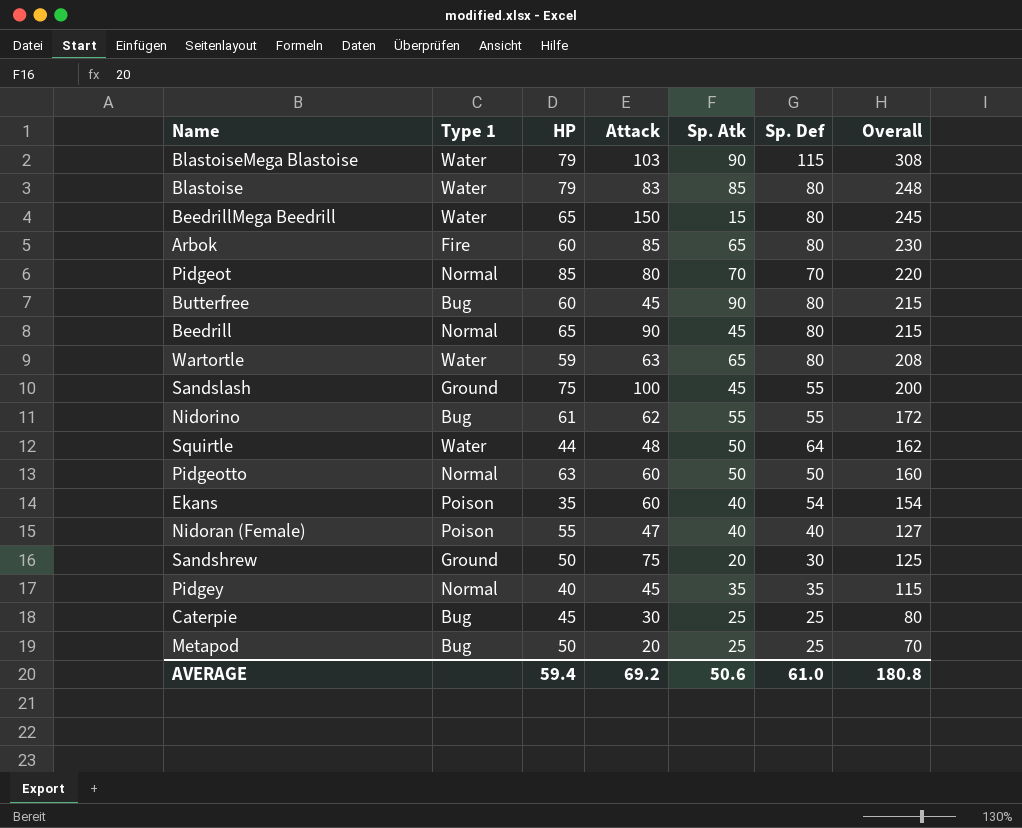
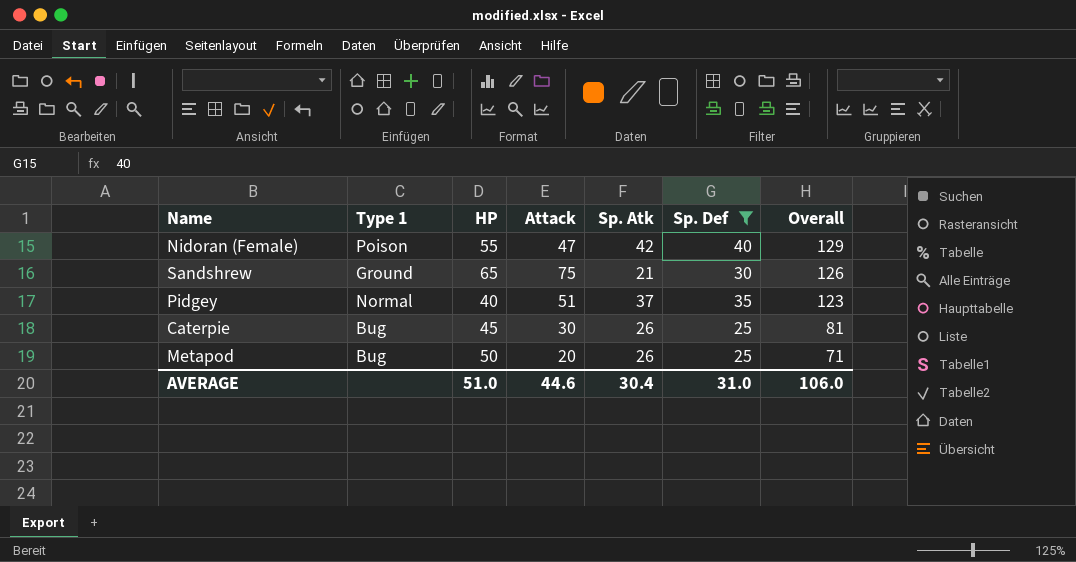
filter: none -> Sp. Def <= 40
Nidoran (Female) | Sp. Atk: 40 -> 42
Nidoran (Female) | Overall: 127 -> 129
Sandshrew | HP: 50 -> 65
Sandshrew | Sp. Atk: 20 -> 21
Sandshrew | Overall: 125 -> 126
Pidgey | Attack: 45 -> 51
Pidgey | Sp. Atk: 35 -> 37
Pidgey | Overall: 115 -> 123
Caterpie | Sp. Atk: 25 -> 26
Caterpie | Overall: 80 -> 81
Metapod | Sp. Atk: 25 -> 26
Metapod | Overall: 70 -> 71
AVERAGE | HP: 59.4 -> 51.0
AVERAGE | Attack: 69.2 -> 44.6
AVERAGE | Sp. Atk: 50.6 -> 30.4
AVERAGE | Sp. Def: 61.0 -> 31.0
AVERAGE | Overall: 180.8 -> 106.0

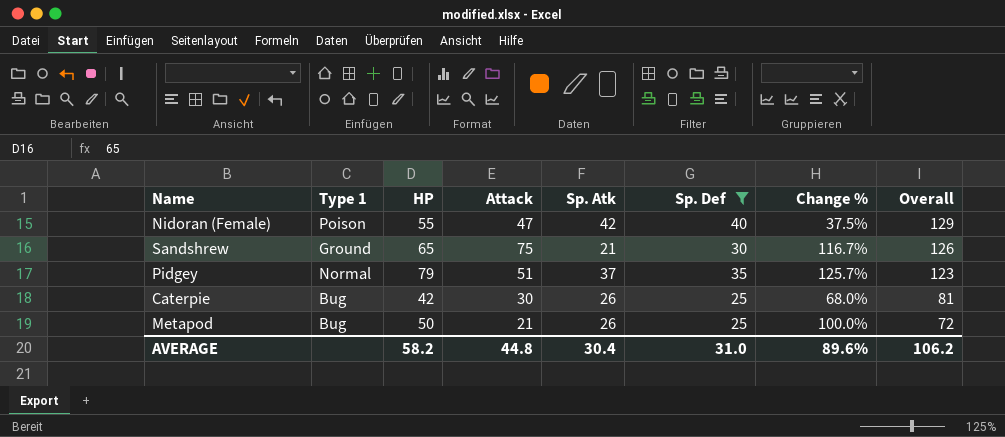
column Change % | formula: none -> ([HP] - [Sp. Def]) / [Sp. Def]
Pidgey | HP: 40 -> 79
Caterpie | HP: 45 -> 42
Metapod | Attack: 20 -> 21
Metapod | Overall: 71 -> 72
AVERAGE | HP: 51.0 -> 58.2
AVERAGE | Attack: 44.6 -> 44.8
AVERAGE | Overall: 106.0 -> 106.2

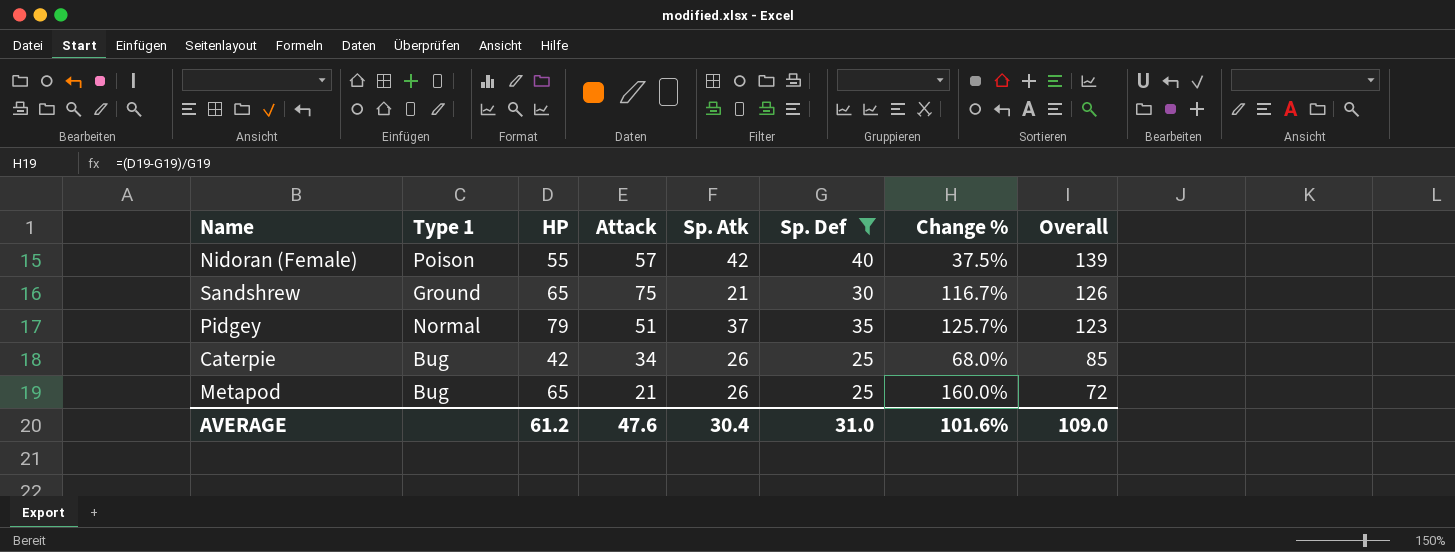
Nidoran (Female) | Attack: 47 -> 57
Nidoran (Female) | Overall: 129 -> 139
Caterpie | Attack: 30 -> 34
Caterpie | Overall: 81 -> 85
Metapod | HP: 50 -> 65
Metapod | Change %: 100.0% -> 160.0%
AVERAGE | HP: 58.2 -> 61.2
AVERAGE | Attack: 44.8 -> 47.6
AVERAGE | Change %: 89.6% -> 101.6%
AVERAGE | Overall: 106.2 -> 109.0

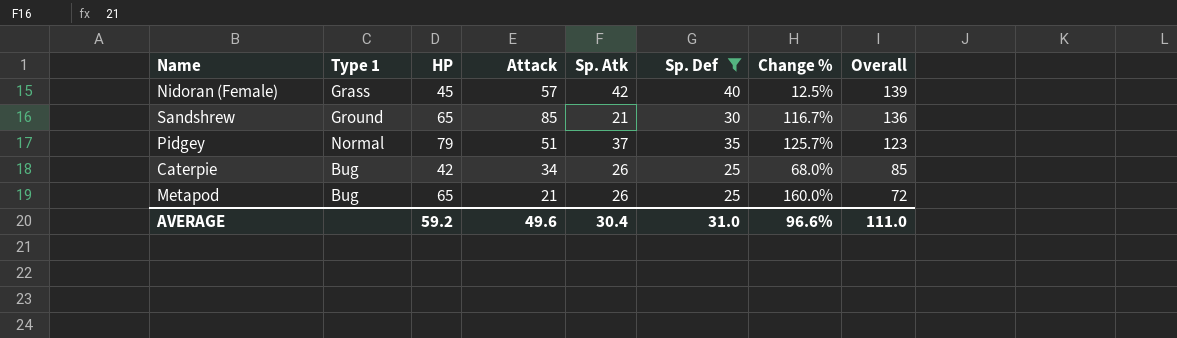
Nidoran (Female) | Type 1: Poison -> Grass
Nidoran (Female) | HP: 55 -> 45
Nidoran (Female) | Change %: 37.5% -> 12.5%
Sandshrew | Attack: 75 -> 85
Sandshrew | Overall: 126 -> 136
AVERAGE | HP: 61.2 -> 59.2
AVERAGE | Attack: 47.6 -> 49.6
AVERAGE | Change %: 101.6% -> 96.6%
AVERAGE | Overall: 109.0 -> 111.0

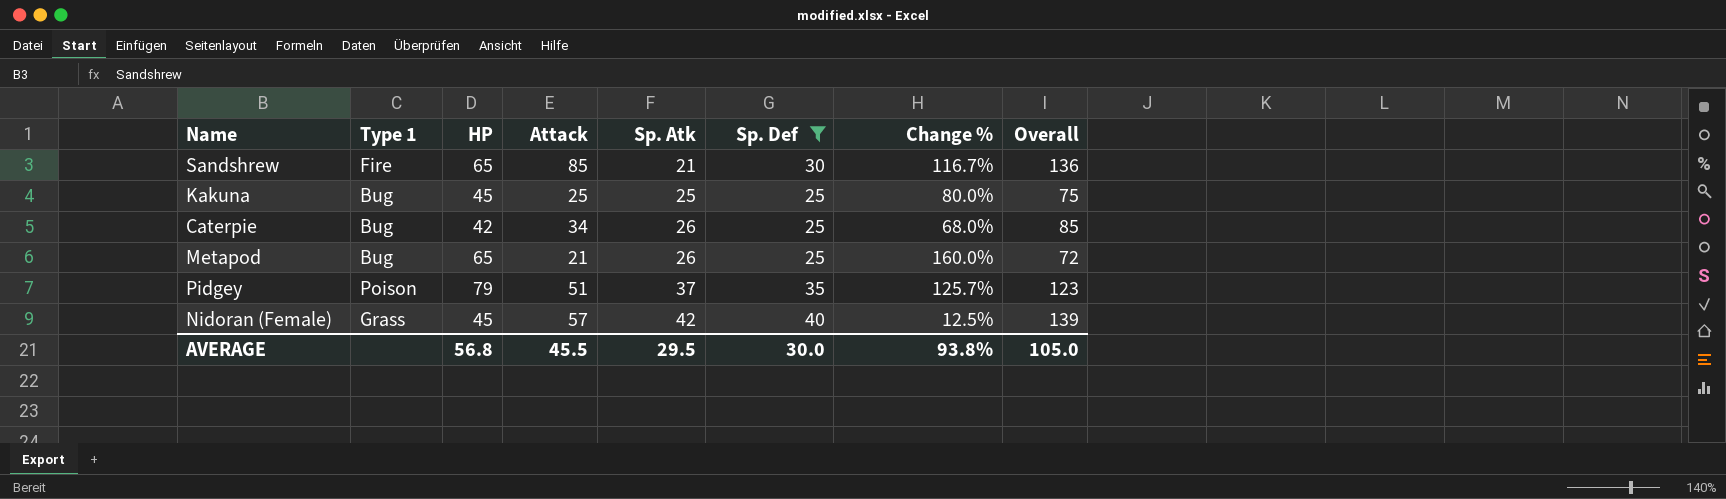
row order: Overall descending -> Sp. Atk ascending
Sandshrew | Type 1: Ground -> Fire
row Kakuna: none -> Bug | 45 | 25 | 25 | 25 | 80.0% | 75
Pidgey | Type 1: Normal -> Poison
AVERAGE | HP: 59.2 -> 56.8
AVERAGE | Attack: 49.6 -> 45.5
AVERAGE | Sp. Atk: 30.4 -> 29.5
AVERAGE | Sp. Def: 31.0 -> 30.0
AVERAGE | Change %: 96.6% -> 93.8%
AVERAGE | Overall: 111.0 -> 105.0

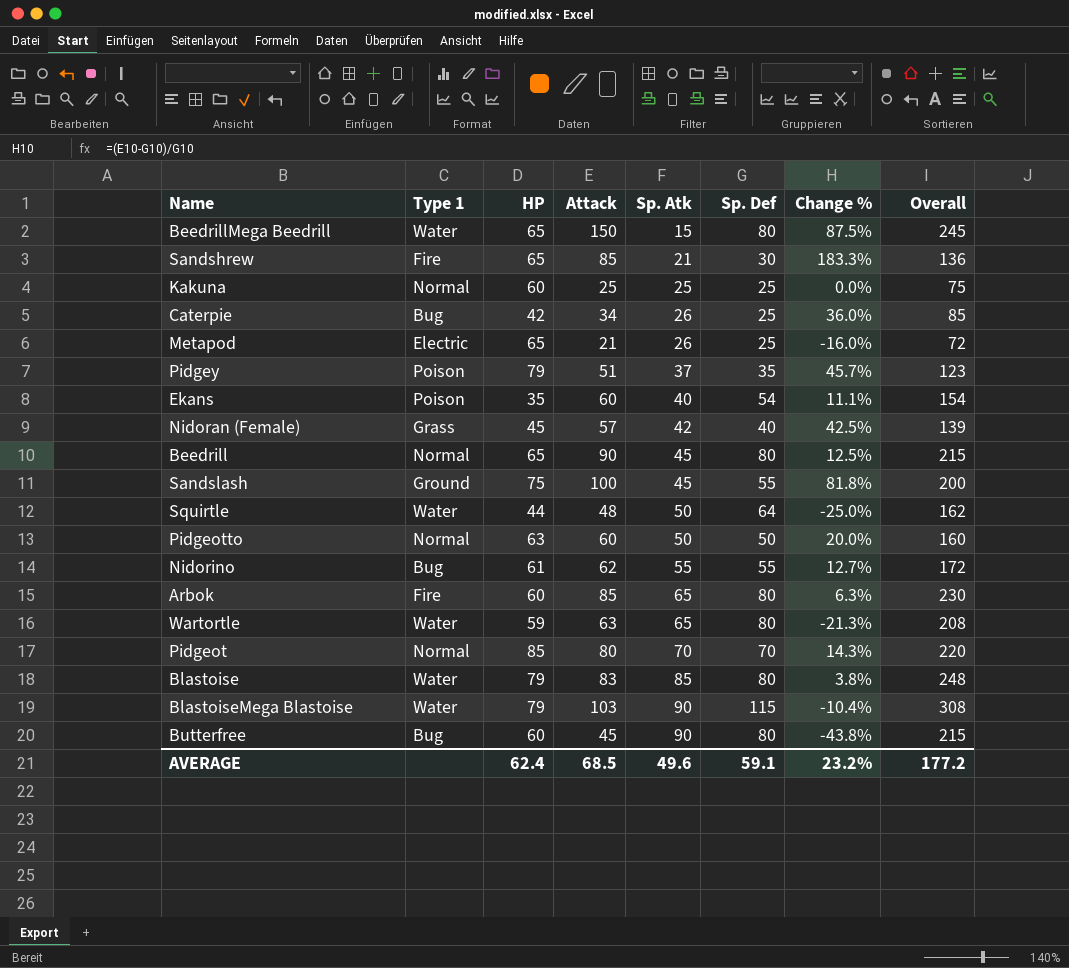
filter: Sp. Def <= 40 -> none
column Change % | formula: ([HP] - [Sp. Def]) / [Sp. Def] -> ([Attack] - [Sp. Def]) / [Sp. Def]
Kakuna | Type 1: Bug -> Normal
Kakuna | HP: 45 -> 60
Metapod | Type 1: Bug -> Electric
AVERAGE | HP: 56.8 -> 62.4
AVERAGE | Attack: 45.5 -> 68.5
AVERAGE | Sp. Atk: 29.5 -> 49.6
AVERAGE | Sp. Def: 30.0 -> 59.1
AVERAGE | Change %: 93.8% -> 23.2%
AVERAGE | Overall: 105.0 -> 177.2

